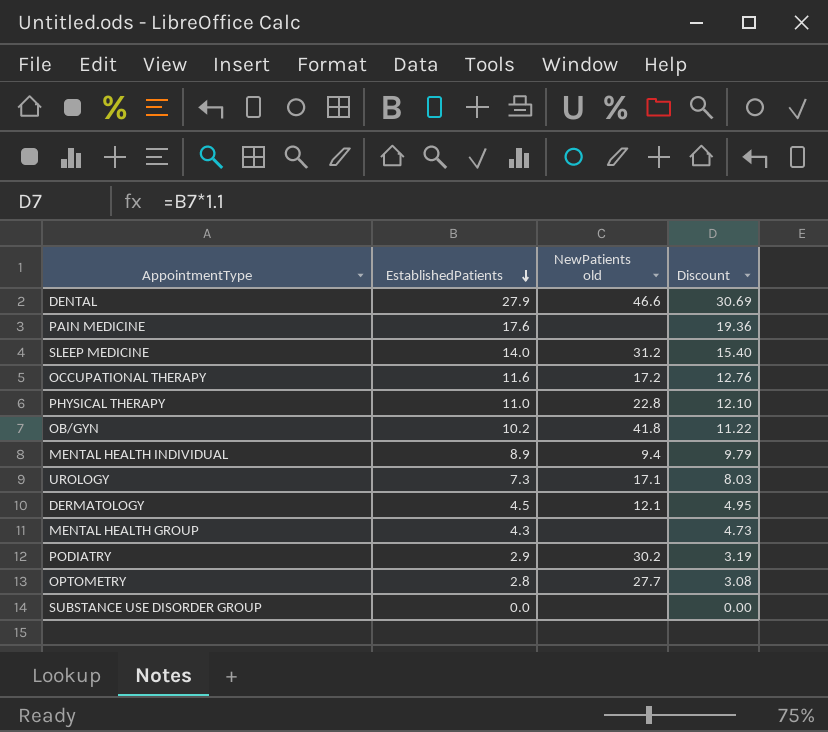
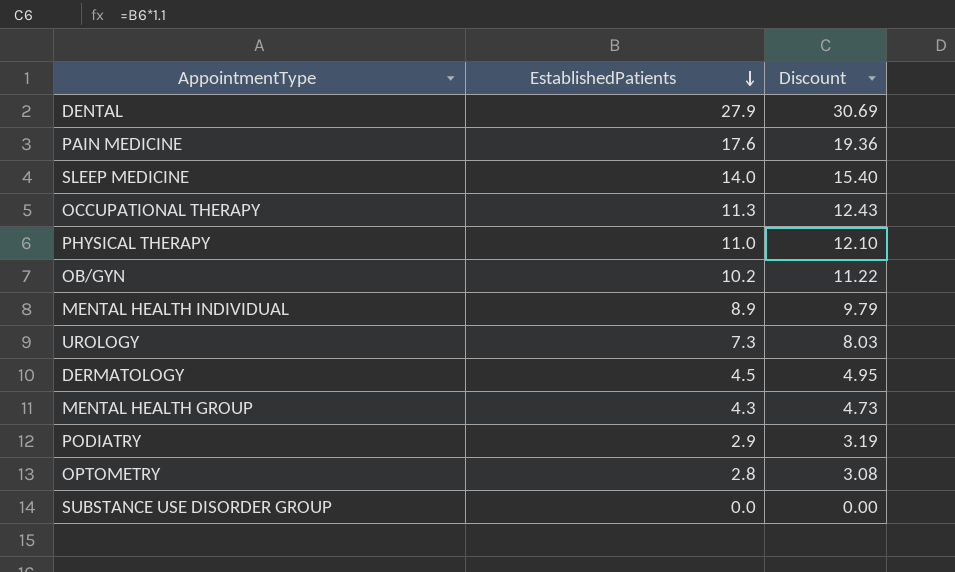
column NewPatients old | position: 3 -> none
OCCUPATIONAL THERAPY | EstablishedPatients: 11.6 -> 11.3
OCCUPATIONAL THERAPY | Discount: 12.76 -> 12.43

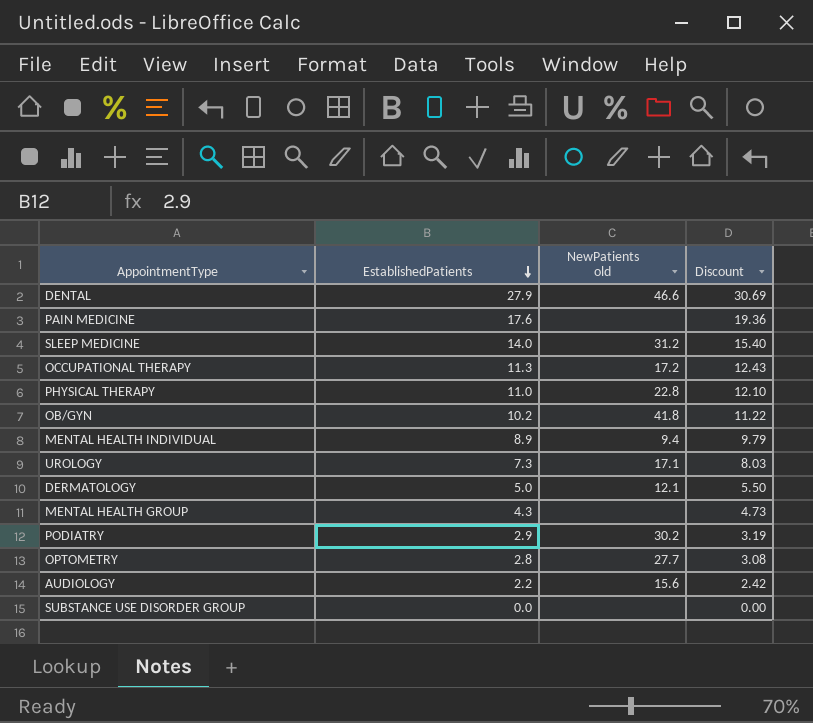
column NewPatients old | position: none -> 3
DERMATOLOGY | EstablishedPatients: 4.5 -> 5.0
DERMATOLOGY | Discount: 4.95 -> 5.50
row AUDIOLOGY: none -> 2.2 | 15.6 | 2.42

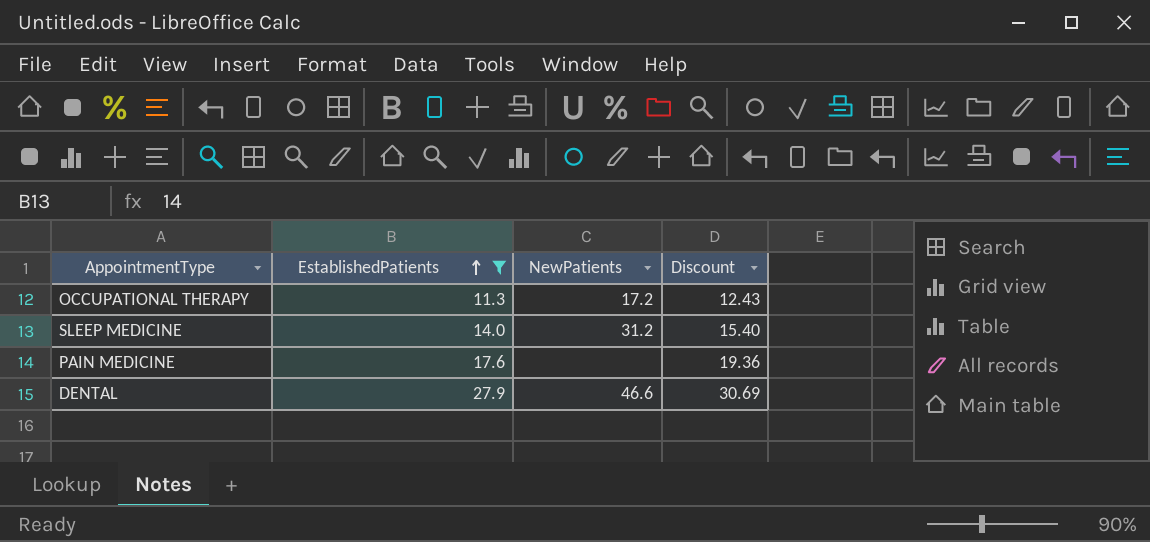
filter: none -> EstablishedPatients >= 11.3
row order: EstablishedPatients descending -> EstablishedPatients ascending
column name: NewPatients old -> NewPatients

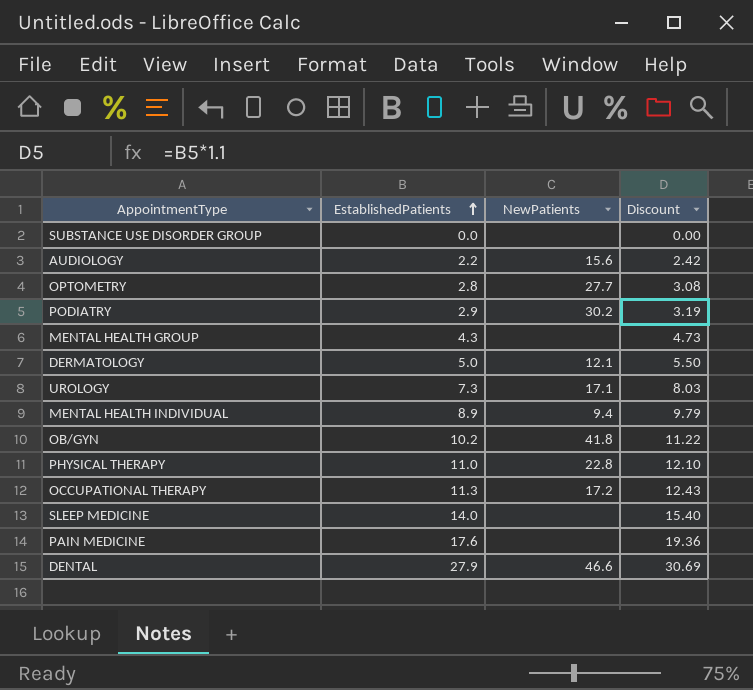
filter: EstablishedPatients >= 11.3 -> none
SLEEP MEDICINE | NewPatients: 31.2 -> none

